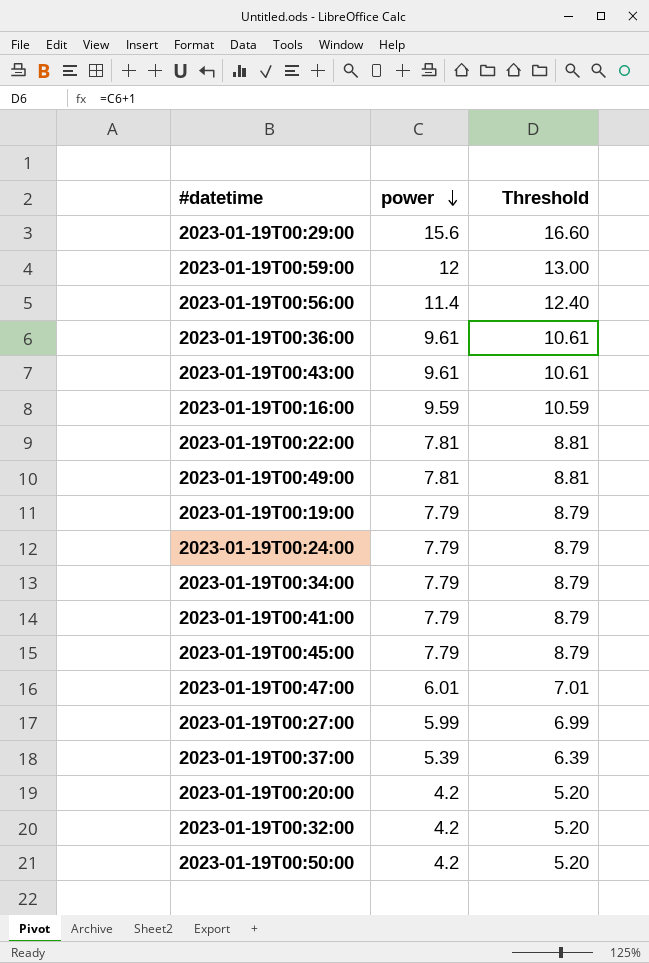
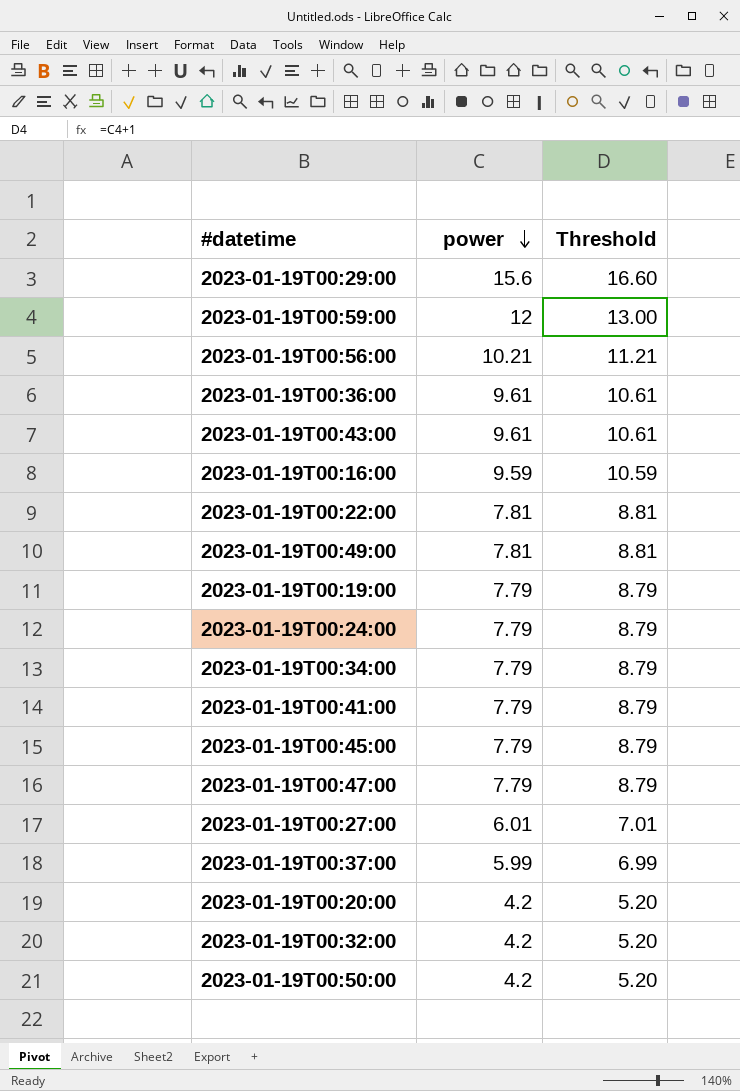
2023-01-19T00:56:00 | power: 11.4 -> 10.21
2023-01-19T00:56:00 | Threshold: 12.40 -> 11.21
2023-01-19T00:47:00 | power: 6.01 -> 7.79
2023-01-19T00:47:00 | Threshold: 7.01 -> 8.79
2023-01-19T00:27:00 | power: 5.99 -> 6.01
2023-01-19T00:27:00 | Threshold: 6.99 -> 7.01
2023-01-19T00:37:00 | power: 5.39 -> 5.99
2023-01-19T00:37:00 | Threshold: 6.39 -> 6.99

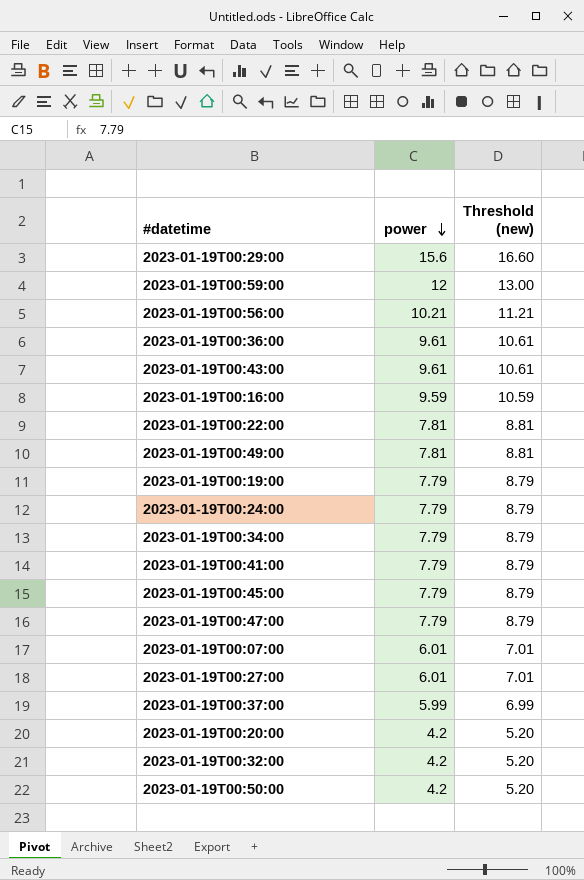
column name: Threshold -> Threshold (new)
row 2023-01-19T00:07:00: none -> 6.01 | 7.01

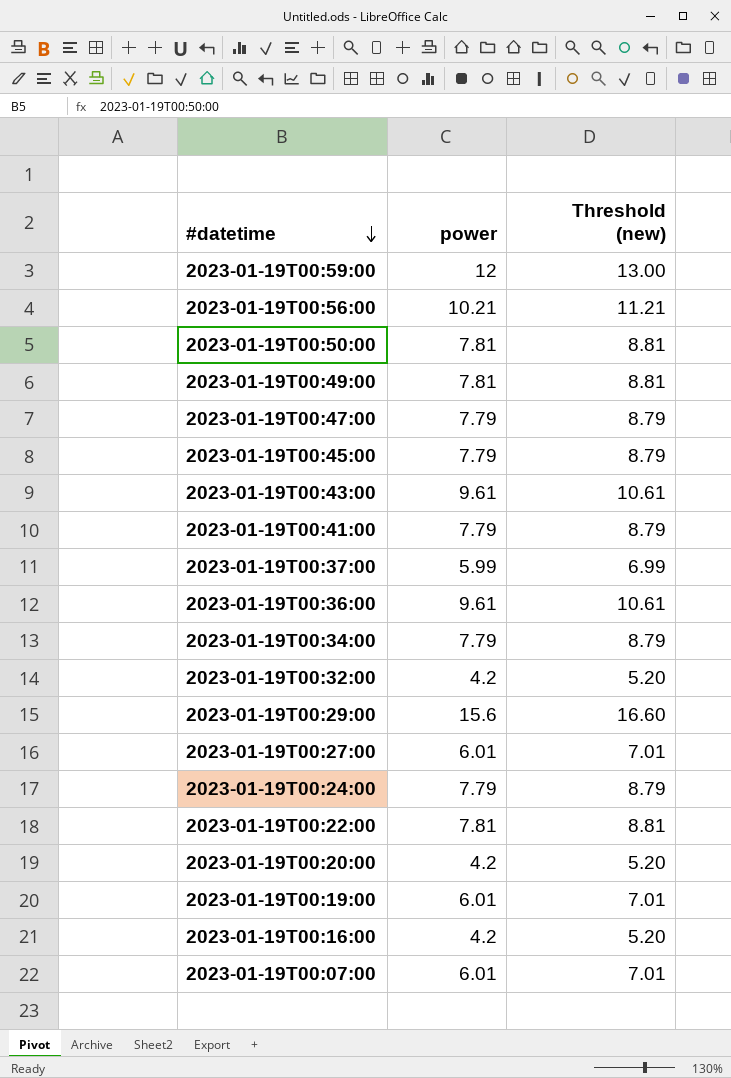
row order: power descending -> #datetime descending
2023-01-19T00:50:00 | power: 4.2 -> 7.81
2023-01-19T00:50:00 | Threshold (new): 5.20 -> 8.81
2023-01-19T00:19:00 | power: 7.79 -> 6.01
2023-01-19T00:19:00 | Threshold (new): 8.79 -> 7.01
2023-01-19T00:16:00 | power: 9.59 -> 4.2
2023-01-19T00:16:00 | Threshold (new): 10.59 -> 5.20

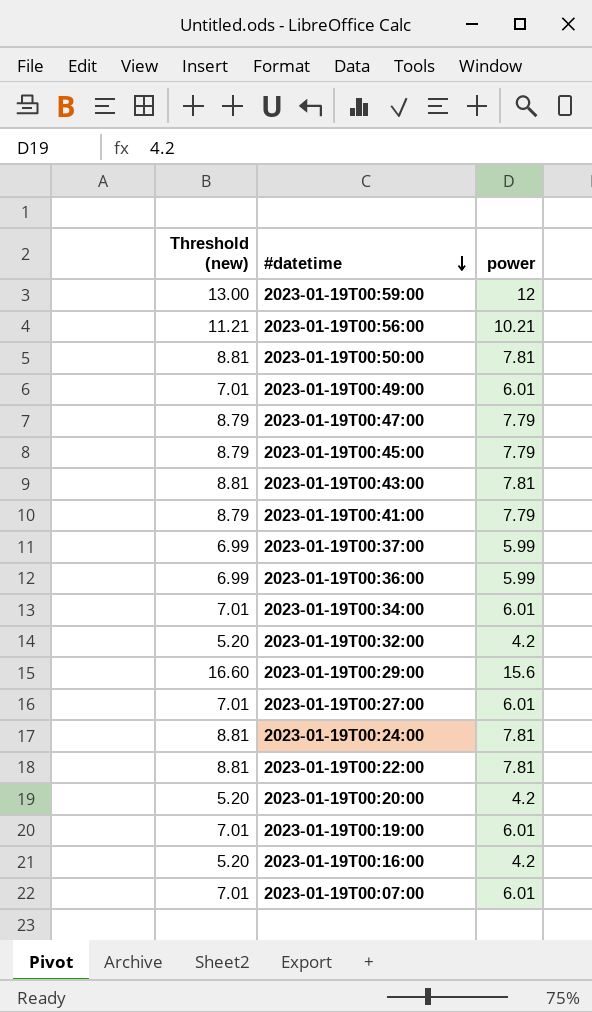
column Threshold (new) | position: 3 -> 1
2023-01-19T00:49:00 | Threshold (new): 8.81 -> 7.01
2023-01-19T00:49:00 | power: 7.81 -> 6.01
2023-01-19T00:43:00 | Threshold (new): 10.61 -> 8.81
2023-01-19T00:43:00 | power: 9.61 -> 7.81
2023-01-19T00:36:00 | Threshold (new): 10.61 -> 6.99
2023-01-19T00:36:00 | power: 9.61 -> 5.99
2023-01-19T00:34:00 | Threshold (new): 8.79 -> 7.01
2023-01-19T00:34:00 | power: 7.79 -> 6.01
2023-01-19T00:24:00 | Threshold (new): 8.79 -> 8.81
2023-01-19T00:24:00 | power: 7.79 -> 7.81

